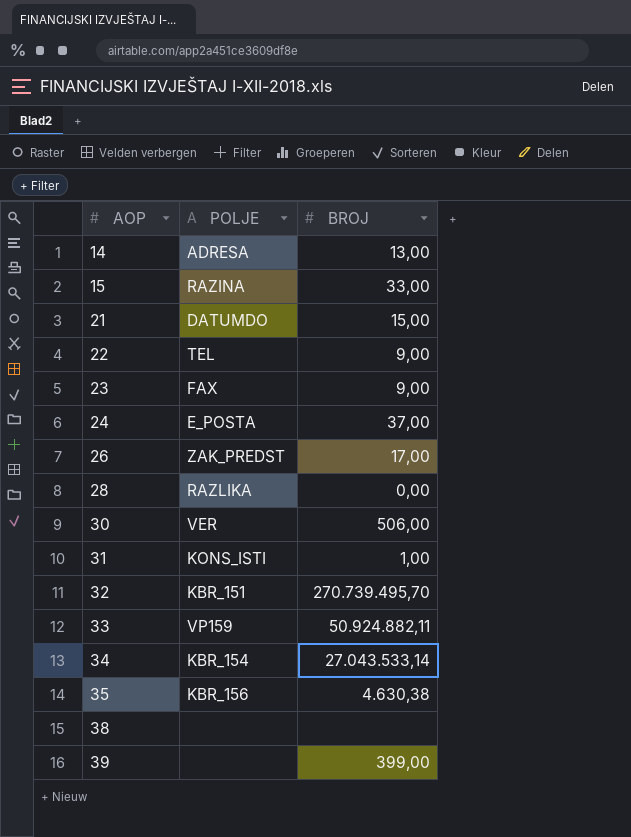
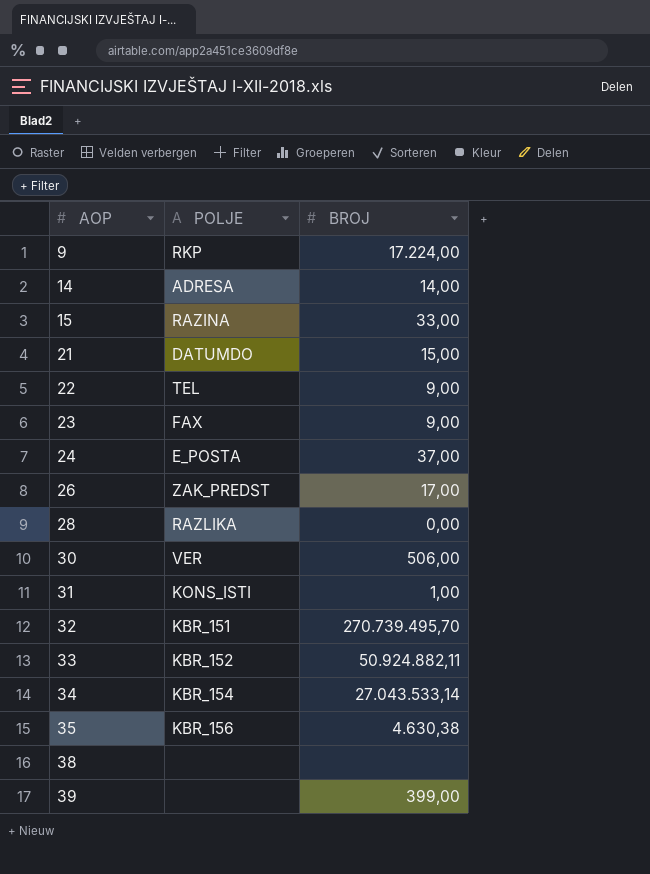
row 9: none -> RKP | 17.224,00
14 | BROJ: 13,00 -> 14,00
33 | POLJE: VP159 -> KBR_152

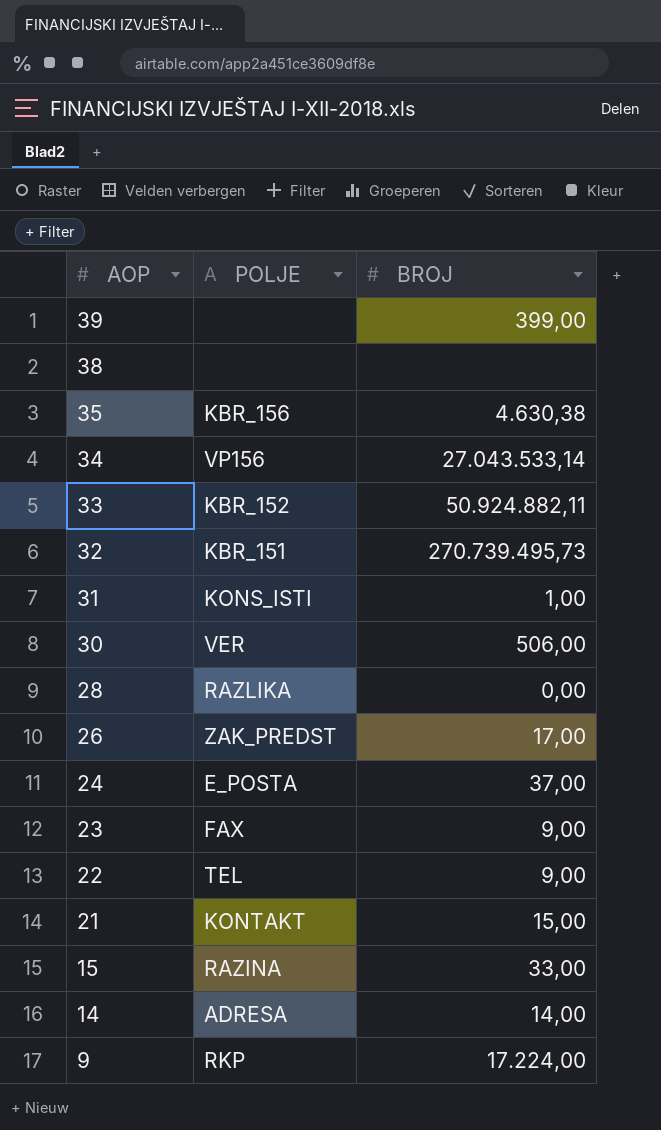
row order: AOP ascending -> AOP descending
34 | POLJE: KBR_154 -> VP156
32 | BROJ: 270.739.495,70 -> 270.739.495,73
21 | POLJE: DATUMDO -> KONTAKT

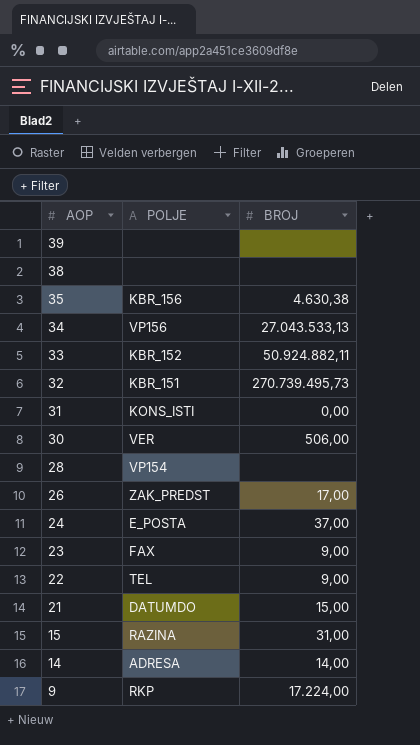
39 | BROJ: 399,00 -> none
34 | BROJ: 27.043.533,14 -> 27.043.533,13
31 | BROJ: 1,00 -> 0,00
28 | POLJE: RAZLIKA -> VP154
28 | BROJ: 0,00 -> none
21 | POLJE: KONTAKT -> DATUMDO
15 | BROJ: 33,00 -> 31,00

